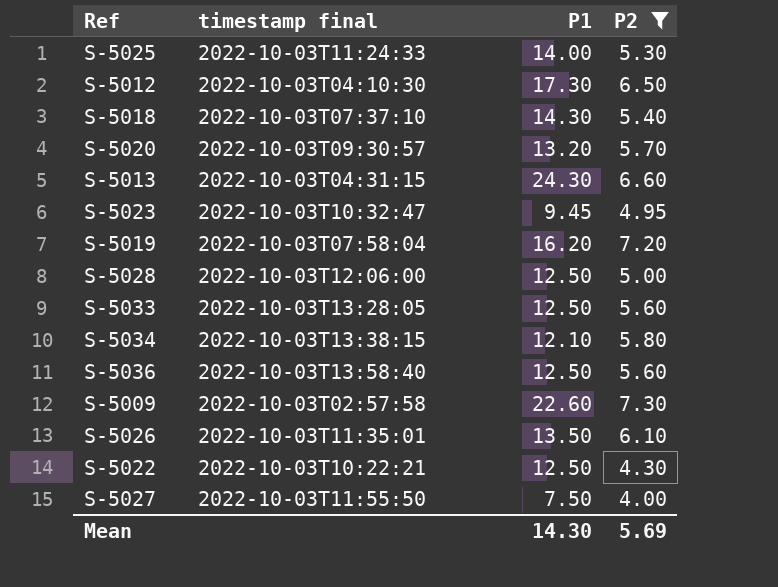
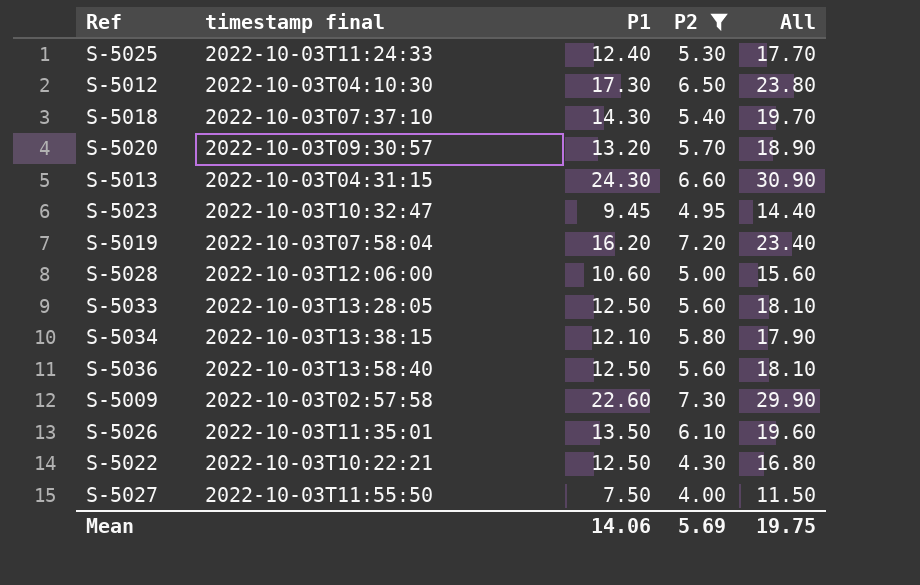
column All | formula: none -> [P1] + [P2]
S-5025 | P1: 14.00 -> 12.40
S-5028 | P1: 12.50 -> 10.60
Mean | P1: 14.30 -> 14.06

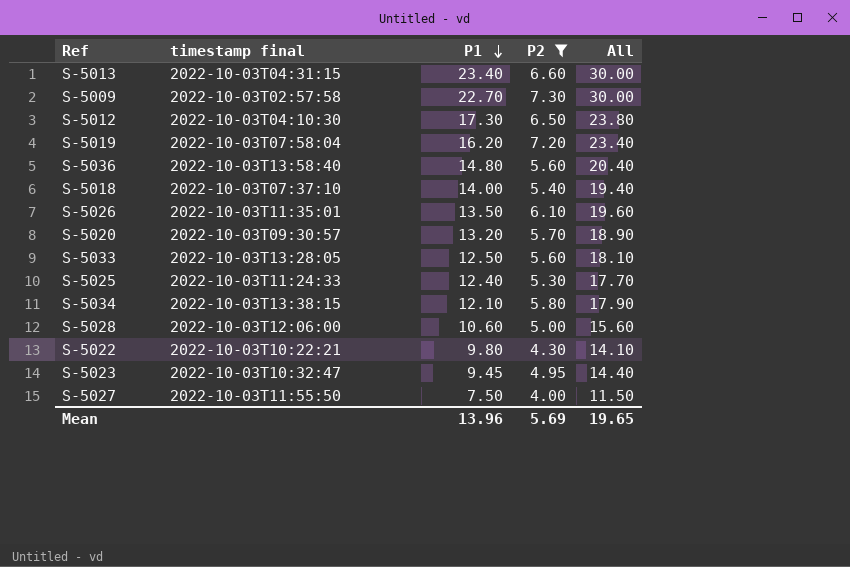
row order: none -> P1 descending
S-5013 | P1: 24.30 -> 23.40
S-5013 | All: 30.90 -> 30.00
S-5009 | P1: 22.60 -> 22.70
S-5009 | All: 29.90 -> 30.00
S-5036 | P1: 12.50 -> 14.80
S-5036 | All: 18.10 -> 20.40
S-5018 | P1: 14.30 -> 14.00
S-5018 | All: 19.70 -> 19.40
S-5022 | P1: 12.50 -> 9.80
S-5022 | All: 16.80 -> 14.10
Mean | P1: 14.06 -> 13.96
Mean | All: 19.75 -> 19.65

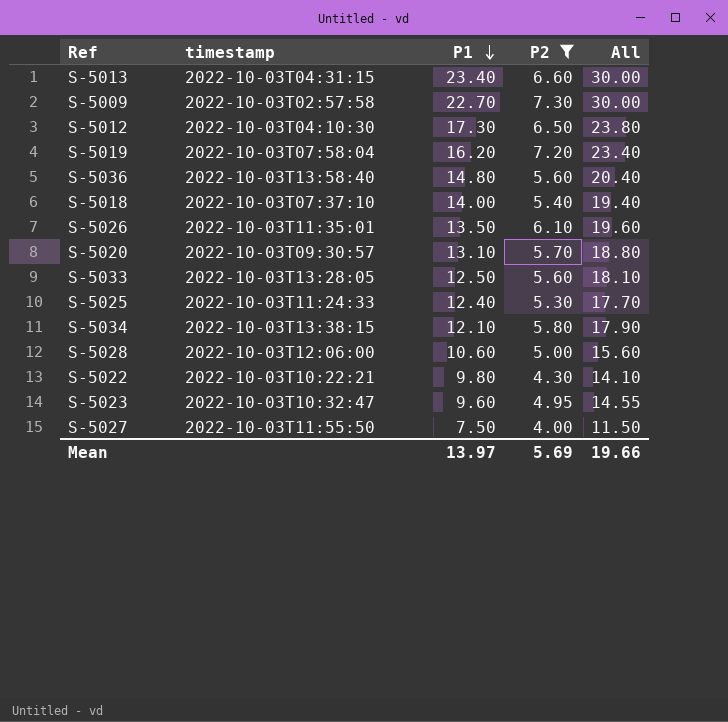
column name: timestamp final -> timestamp
S-5020 | P1: 13.20 -> 13.10
S-5020 | All: 18.90 -> 18.80
S-5023 | P1: 9.45 -> 9.60
S-5023 | All: 14.40 -> 14.55
Mean | P1: 13.96 -> 13.97
Mean | All: 19.65 -> 19.66

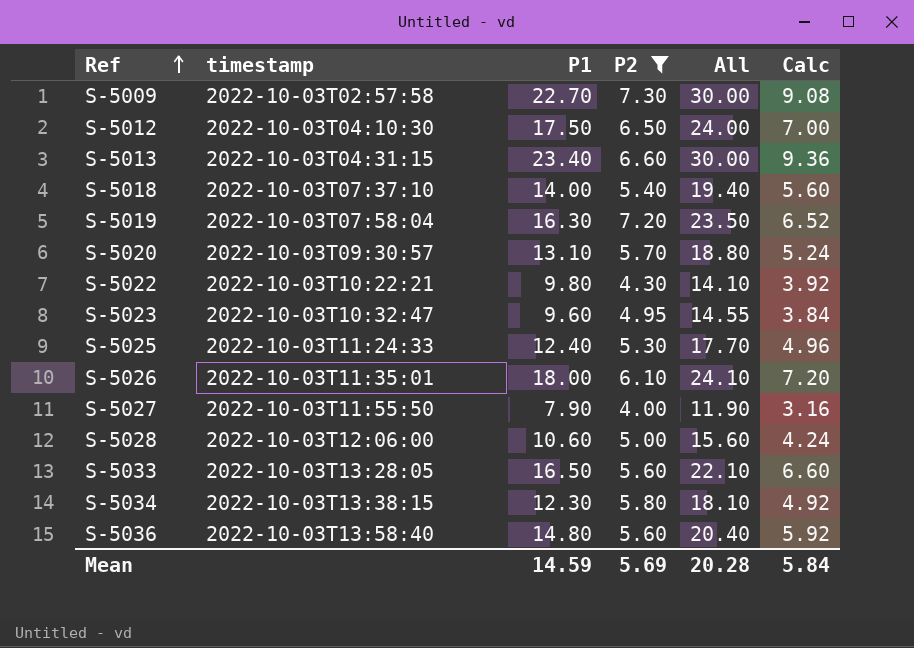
row order: P1 descending -> Ref ascending
column Calc | formula: none -> [P1] * 0.4
S-5012 | P1: 17.30 -> 17.50
S-5012 | All: 23.80 -> 24.00
S-5019 | P1: 16.20 -> 16.30
S-5019 | All: 23.40 -> 23.50
S-5026 | P1: 13.50 -> 18.00
S-5026 | All: 19.60 -> 24.10
S-5027 | P1: 7.50 -> 7.90
S-5027 | All: 11.50 -> 11.90
S-5033 | P1: 12.50 -> 16.50
S-5033 | All: 18.10 -> 22.10
S-5034 | P1: 12.10 -> 12.30
S-5034 | All: 17.90 -> 18.10
Mean | P1: 13.97 -> 14.59
Mean | All: 19.66 -> 20.28

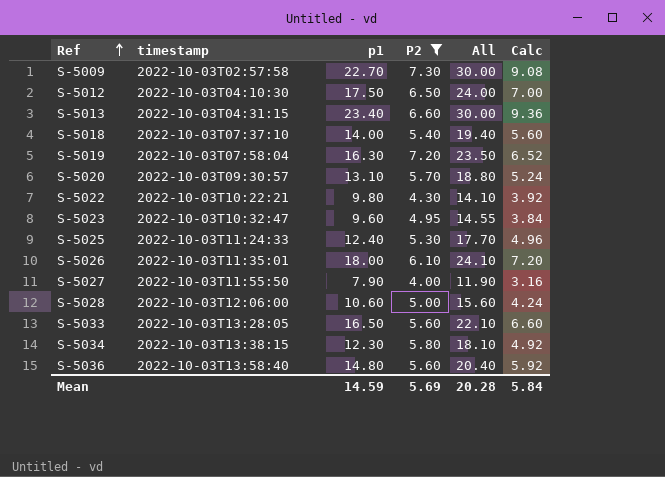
column name: P1 -> p1

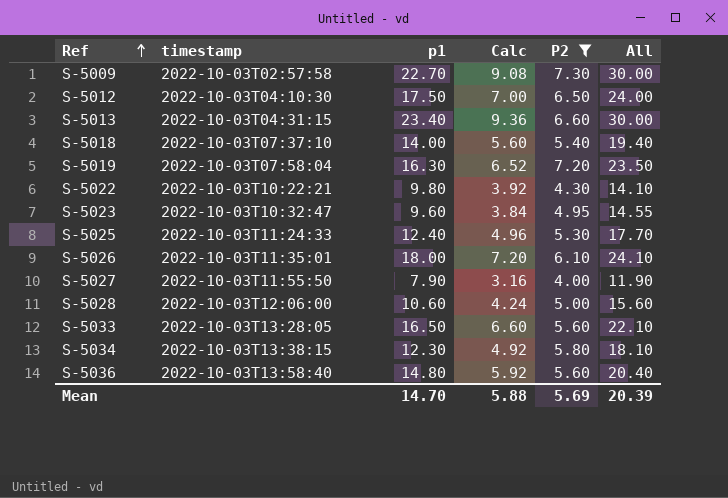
column Calc | position: 6 -> 4
row S-5020: 2022-10-03T09:30:57 | 13.10 | 5.70 | 18.80 | 5.24 -> none
Mean | p1: 14.59 -> 14.70
Mean | Calc: 5.84 -> 5.88
Mean | All: 20.28 -> 20.39

